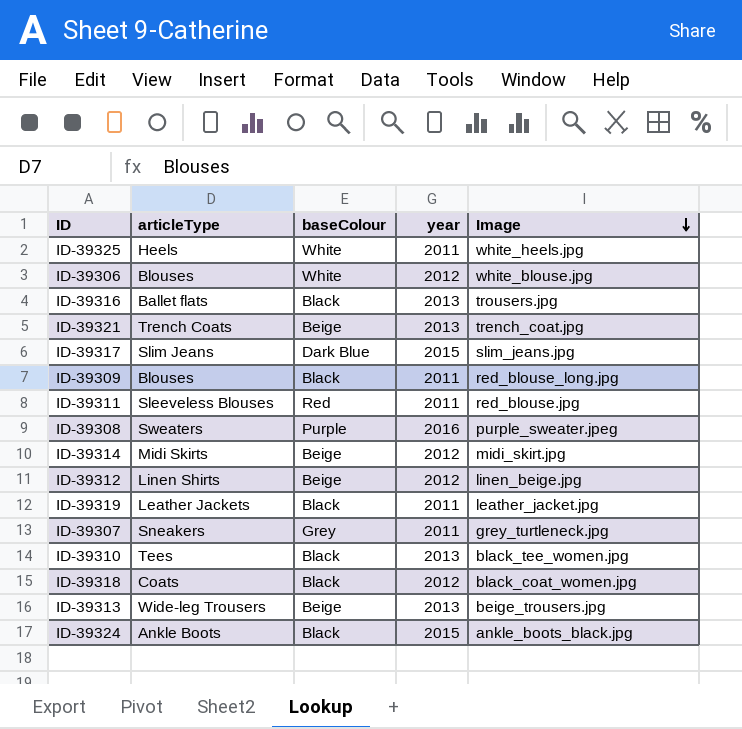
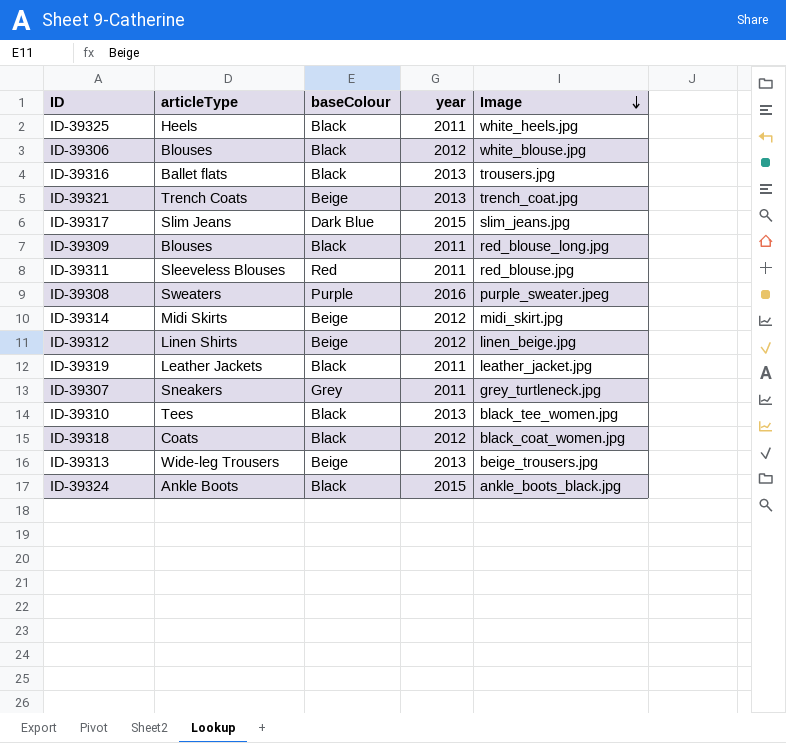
ID-39325 | baseColour: White -> Black
ID-39306 | baseColour: White -> Black

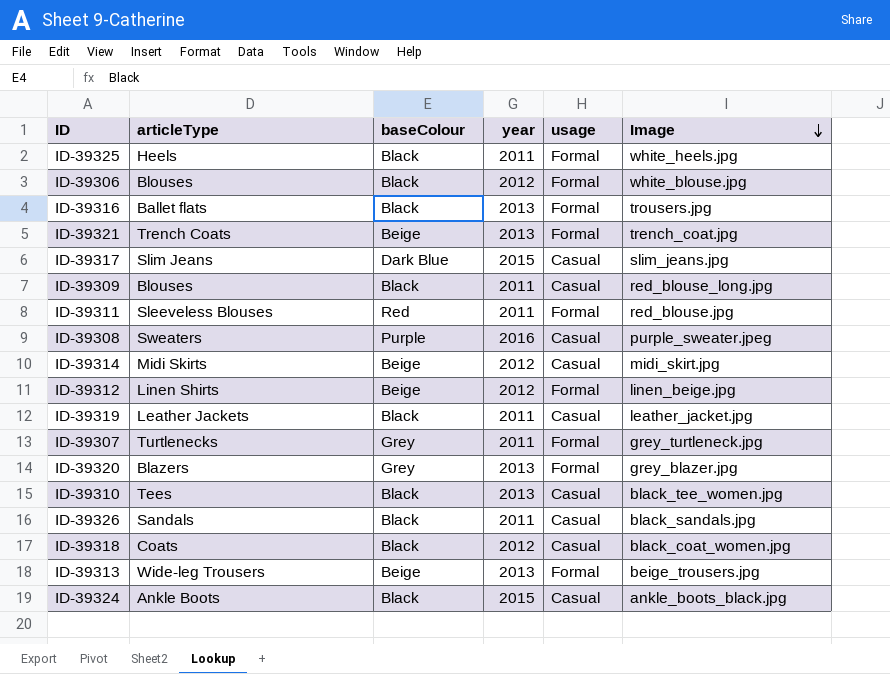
column usage | position: none -> 5
ID-39307 | articleType: Sneakers -> Turtlenecks
row ID-39320: none -> Blazers | Grey | 2013 | Formal | grey_blazer.jpg
row ID-39326: none -> Sandals | Black | 2011 | Casual | black_sandals.jpg

